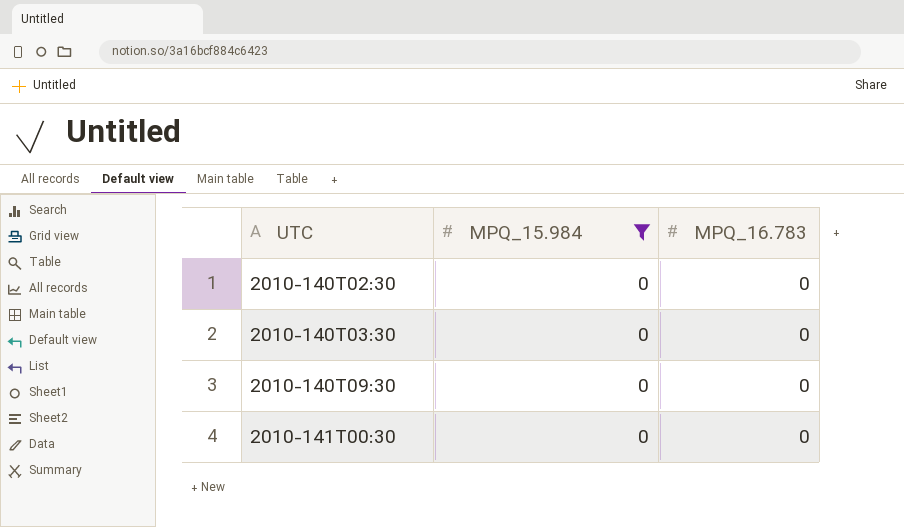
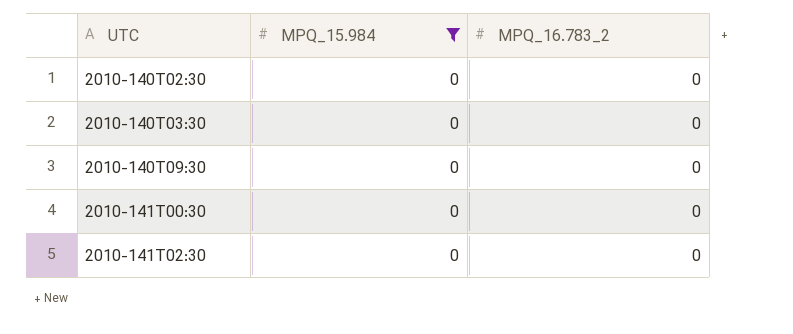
column name: MPQ_16.783 -> MPQ_16.783_2
row 2010-141T02:30: none -> 0 | 0

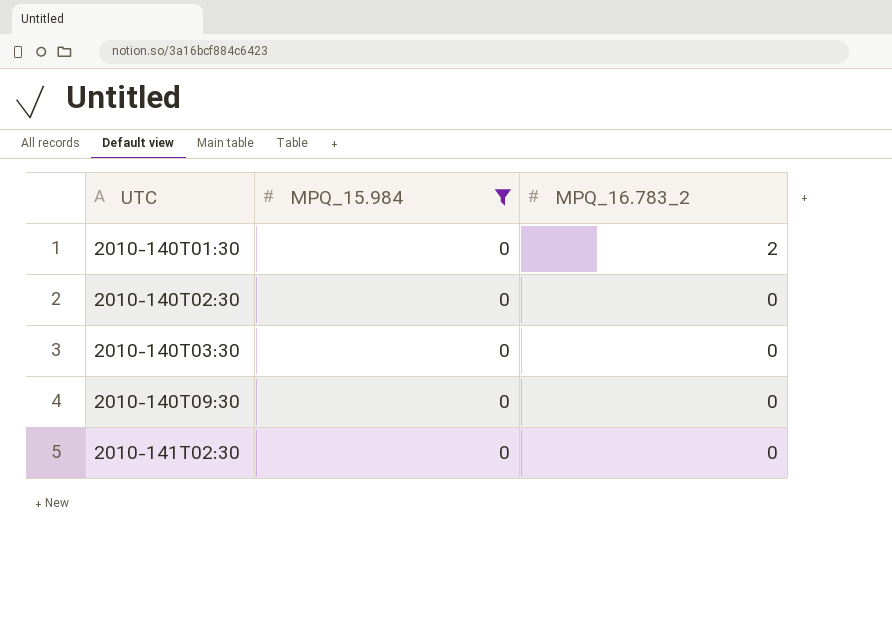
row 2010-141T00:30: 0 | 0 -> none
row 2010-140T01:30: none -> 0 | 2

